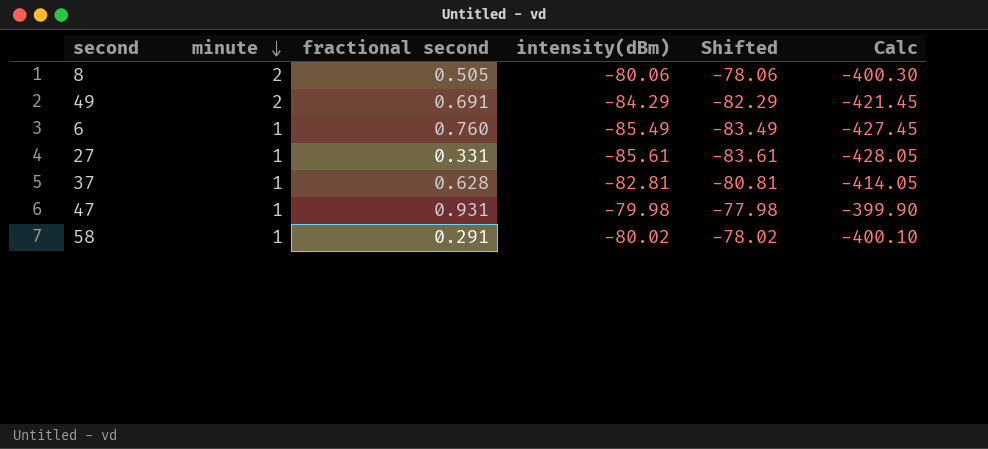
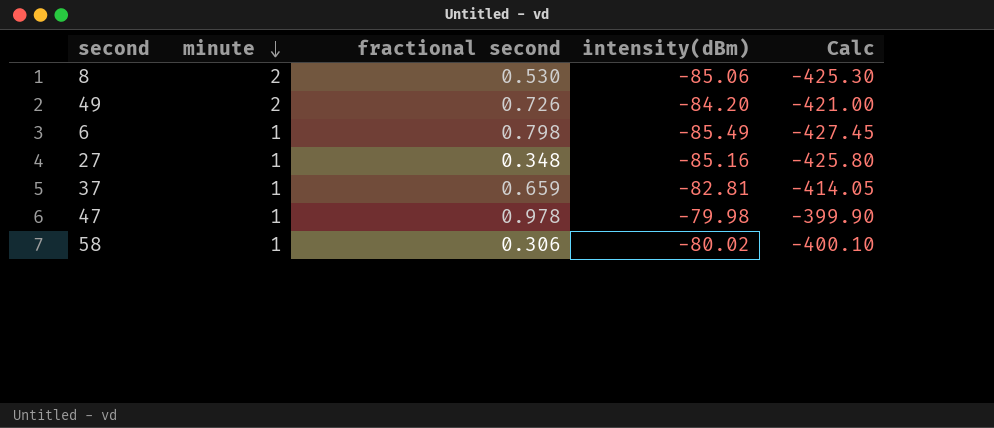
column Shifted | formula: [intensity(dBm)] + 2 -> none
8 | fractional second: 0.505 -> 0.530
8 | intensity(dBm): -80.06 -> -85.06
8 | Calc: -400.30 -> -425.30
49 | fractional second: 0.691 -> 0.726
49 | intensity(dBm): -84.29 -> -84.20
49 | Calc: -421.45 -> -421.00
6 | fractional second: 0.760 -> 0.798
27 | fractional second: 0.331 -> 0.348
27 | intensity(dBm): -85.61 -> -85.16
27 | Calc: -428.05 -> -425.80
37 | fractional second: 0.628 -> 0.659
47 | fractional second: 0.931 -> 0.978
58 | fractional second: 0.291 -> 0.306

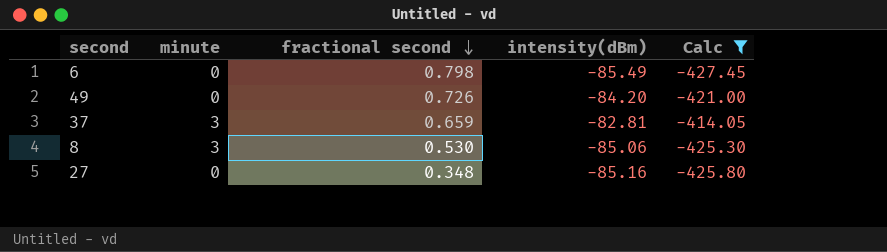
filter: none -> Calc <= -414.05
row order: minute descending -> fractional second descending
6 | minute: 1 -> 0
49 | minute: 2 -> 0
37 | minute: 1 -> 3
8 | minute: 2 -> 3
27 | minute: 1 -> 0

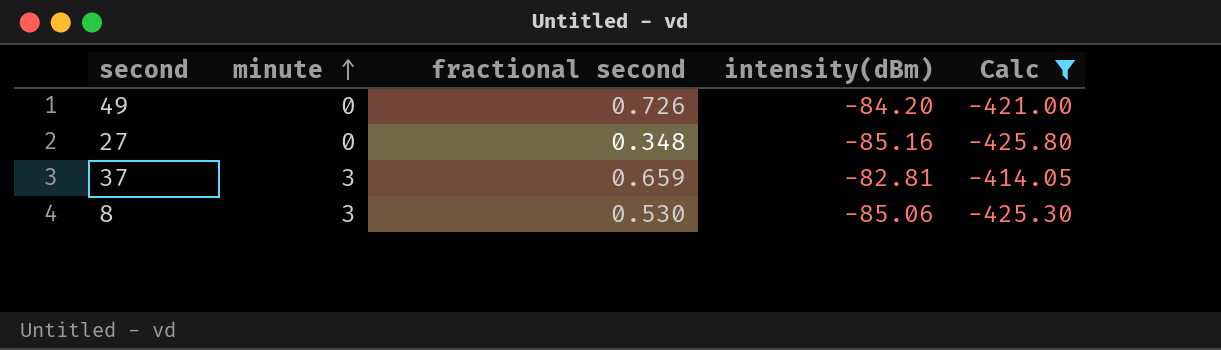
row order: fractional second descending -> minute ascending
row 6: 0 | 0.798 | -85.49 | -427.45 -> none

